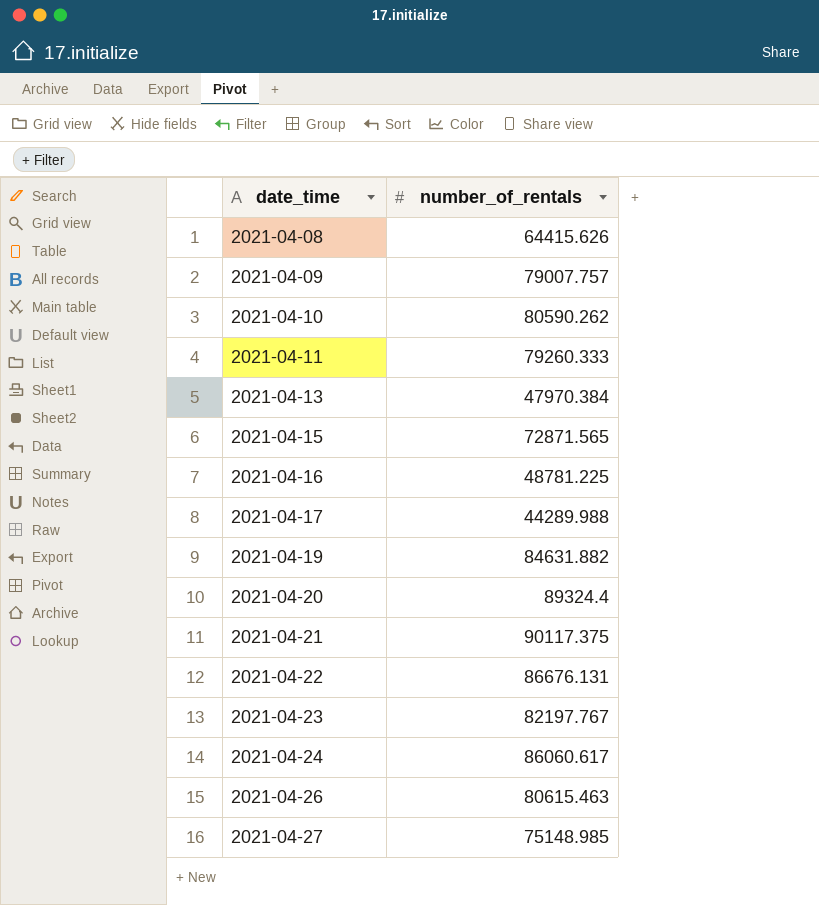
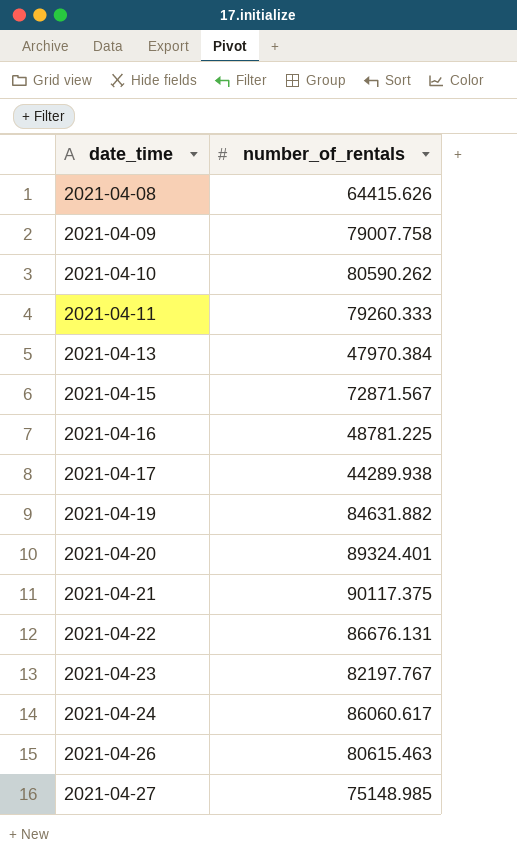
2021-04-09 | number_of_rentals: 79007.757 -> 79007.758
2021-04-15 | number_of_rentals: 72871.565 -> 72871.567
2021-04-17 | number_of_rentals: 44289.988 -> 44289.938
2021-04-20 | number_of_rentals: 89324.4 -> 89324.401

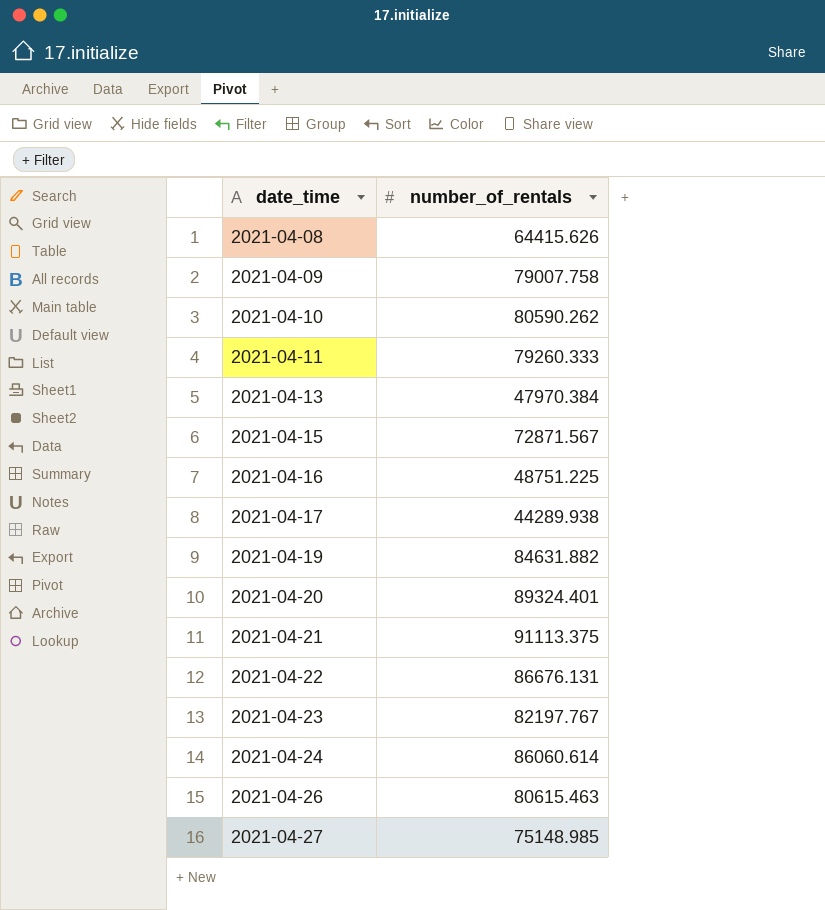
2021-04-16 | number_of_rentals: 48781.225 -> 48751.225
2021-04-21 | number_of_rentals: 90117.375 -> 91113.375
2021-04-24 | number_of_rentals: 86060.617 -> 86060.614

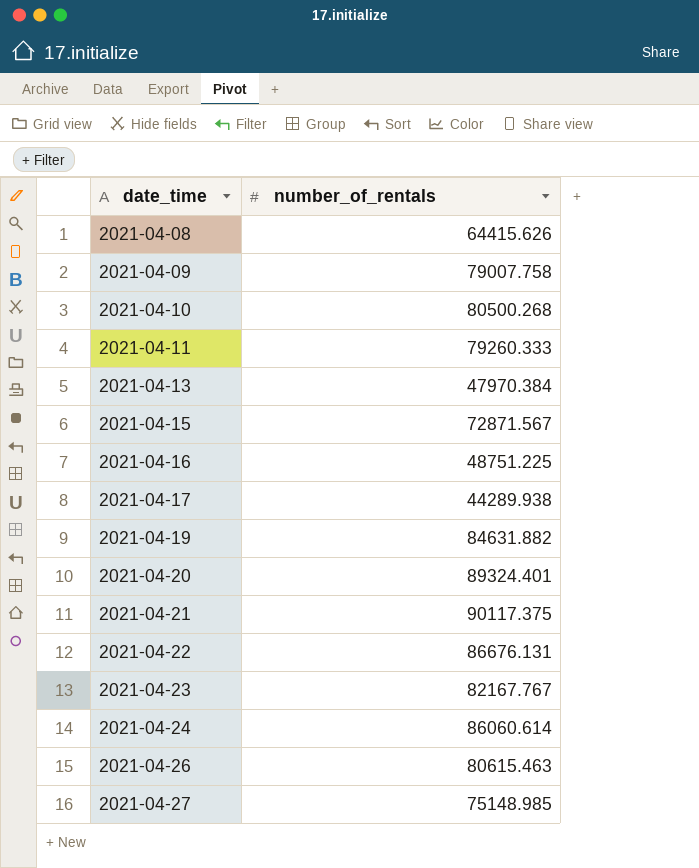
2021-04-10 | number_of_rentals: 80590.262 -> 80500.268
2021-04-21 | number_of_rentals: 91113.375 -> 90117.375
2021-04-23 | number_of_rentals: 82197.767 -> 82167.767

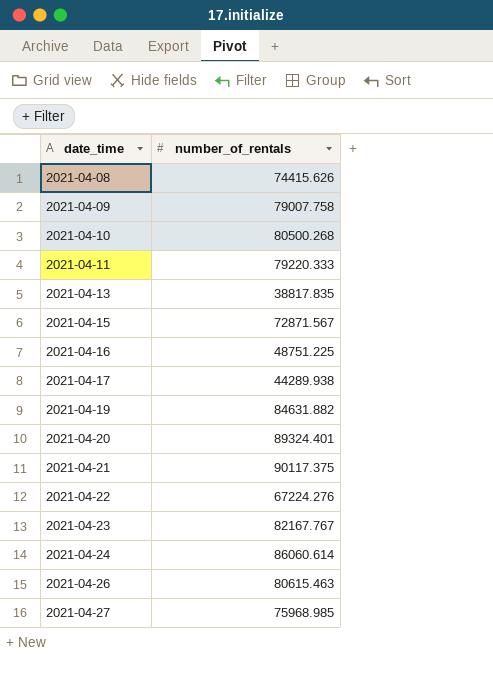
2021-04-08 | number_of_rentals: 64415.626 -> 74415.626
2021-04-11 | number_of_rentals: 79260.333 -> 79220.333
2021-04-13 | number_of_rentals: 47970.384 -> 38817.835
2021-04-22 | number_of_rentals: 86676.131 -> 67224.276
2021-04-27 | number_of_rentals: 75148.985 -> 75968.985

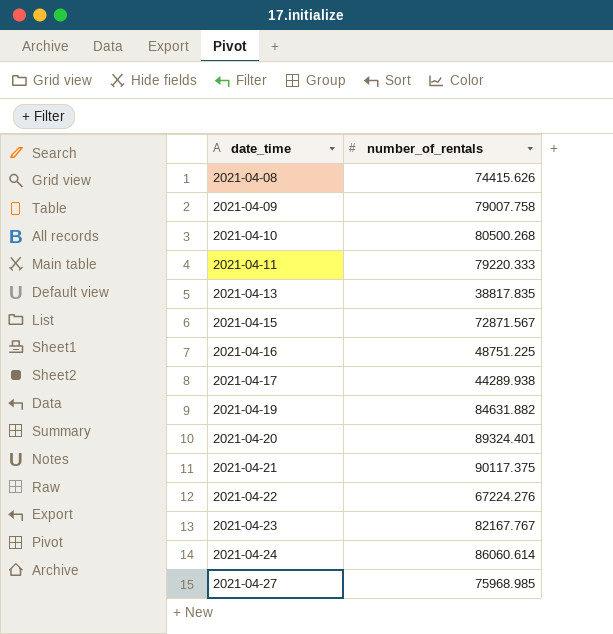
row 2021-04-26: 80615.463 -> none

